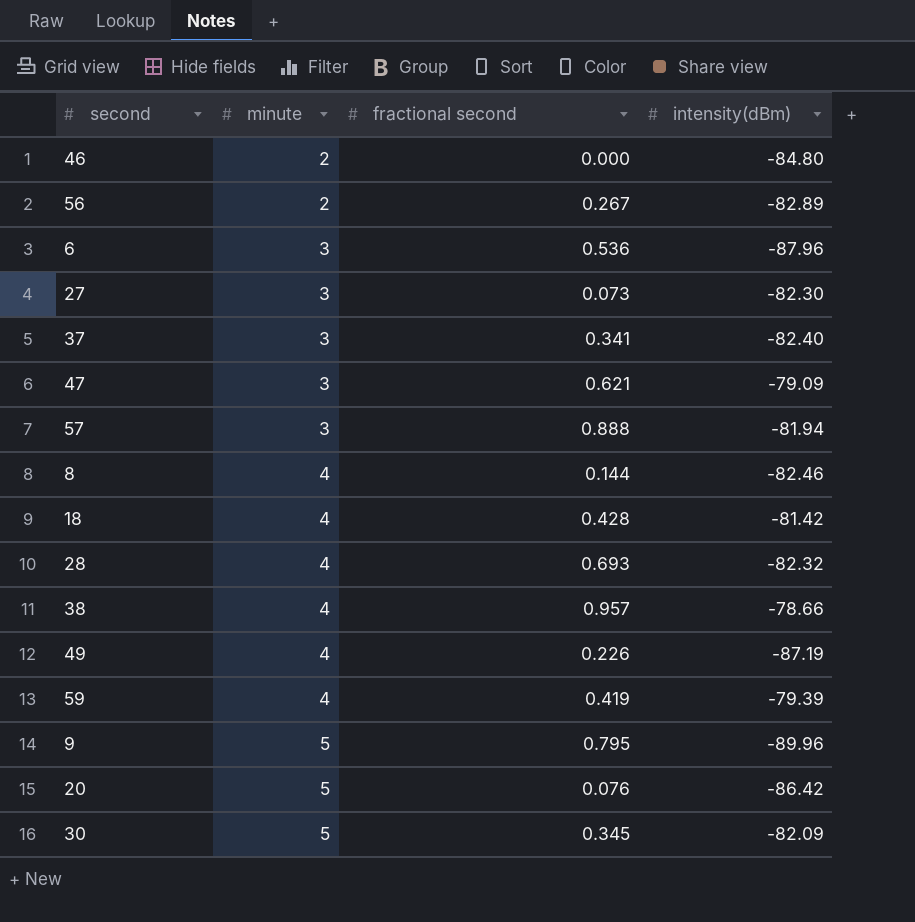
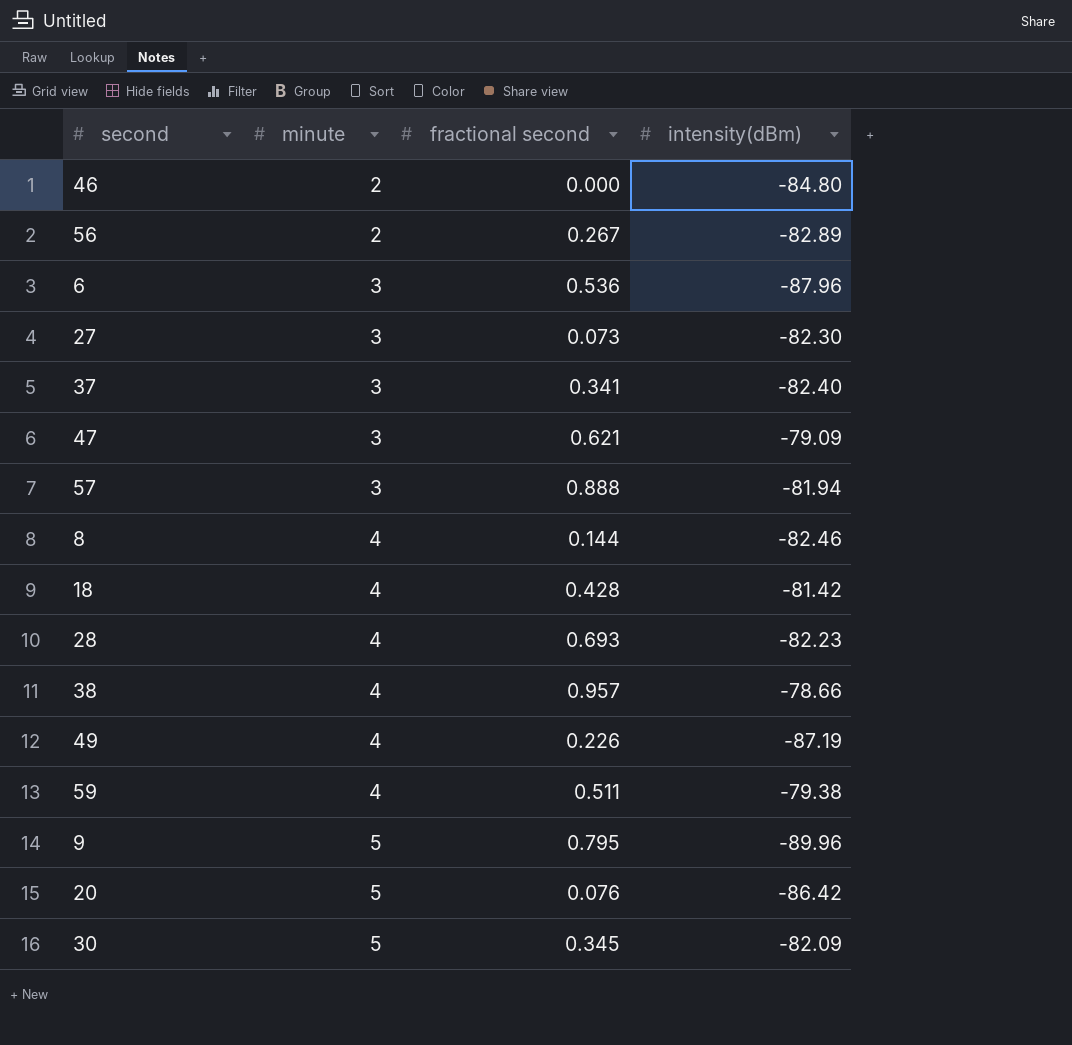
28 | intensity(dBm): -82.32 -> -82.23
59 | fractional second: 0.419 -> 0.511
59 | intensity(dBm): -79.39 -> -79.38

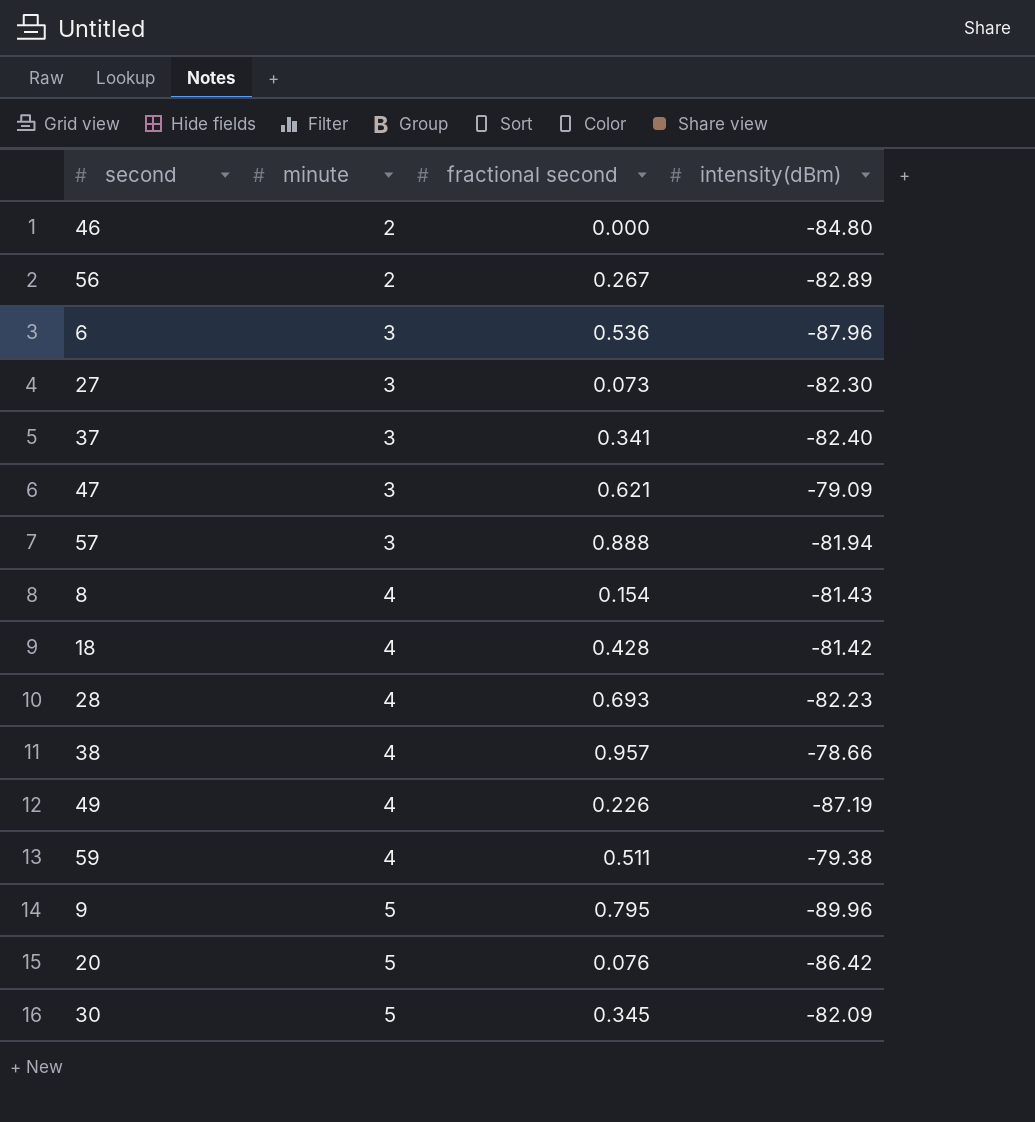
8 | fractional second: 0.144 -> 0.154
8 | intensity(dBm): -82.46 -> -81.43

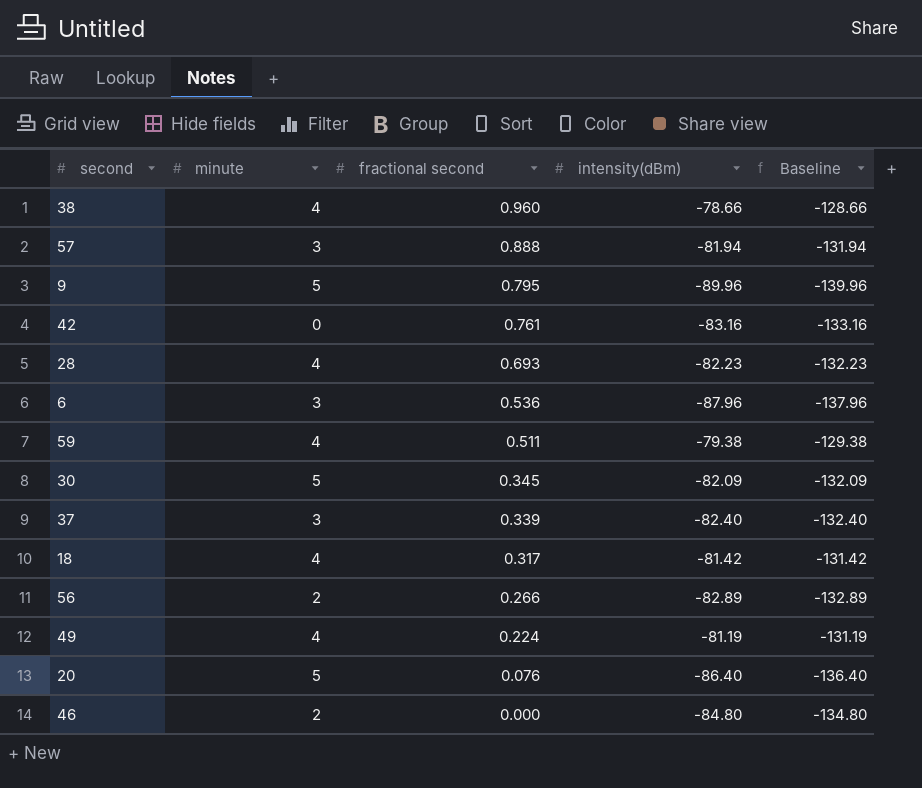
row order: minute ascending -> fractional second descending
column Baseline | formula: none -> [intensity(dBm)] - 50
row 27: 3 | 0.073 | -82.30 -> none
row 47: 3 | 0.621 | -79.09 -> none
row 8: 4 | 0.154 | -81.43 -> none
38 | fractional second: 0.957 -> 0.960
row 42: none -> 0 | 0.761 | -83.16 | -133.16
37 | fractional second: 0.341 -> 0.339
18 | fractional second: 0.428 -> 0.317
56 | fractional second: 0.267 -> 0.266
49 | fractional second: 0.226 -> 0.224
49 | intensity(dBm): -87.19 -> -81.19
20 | intensity(dBm): -86.42 -> -86.40

